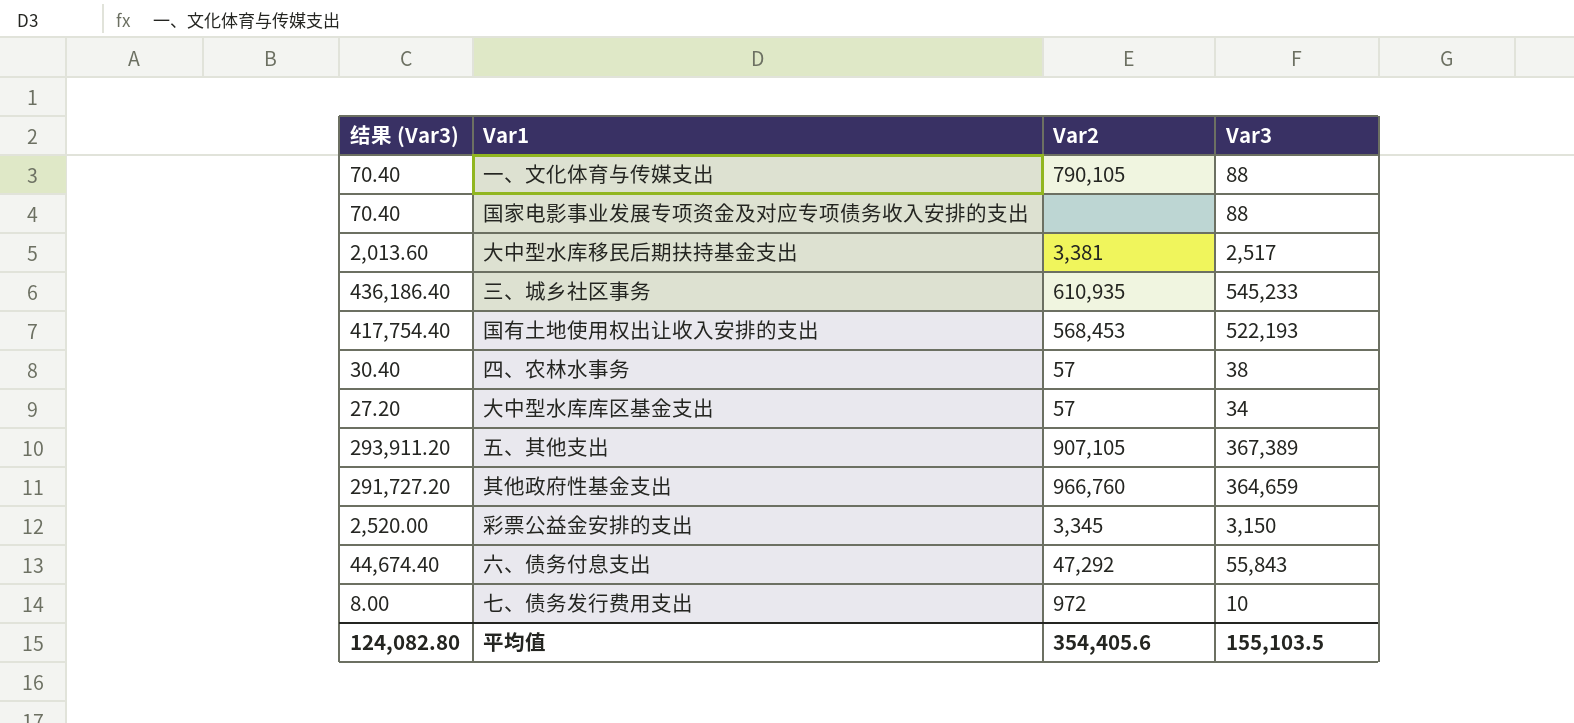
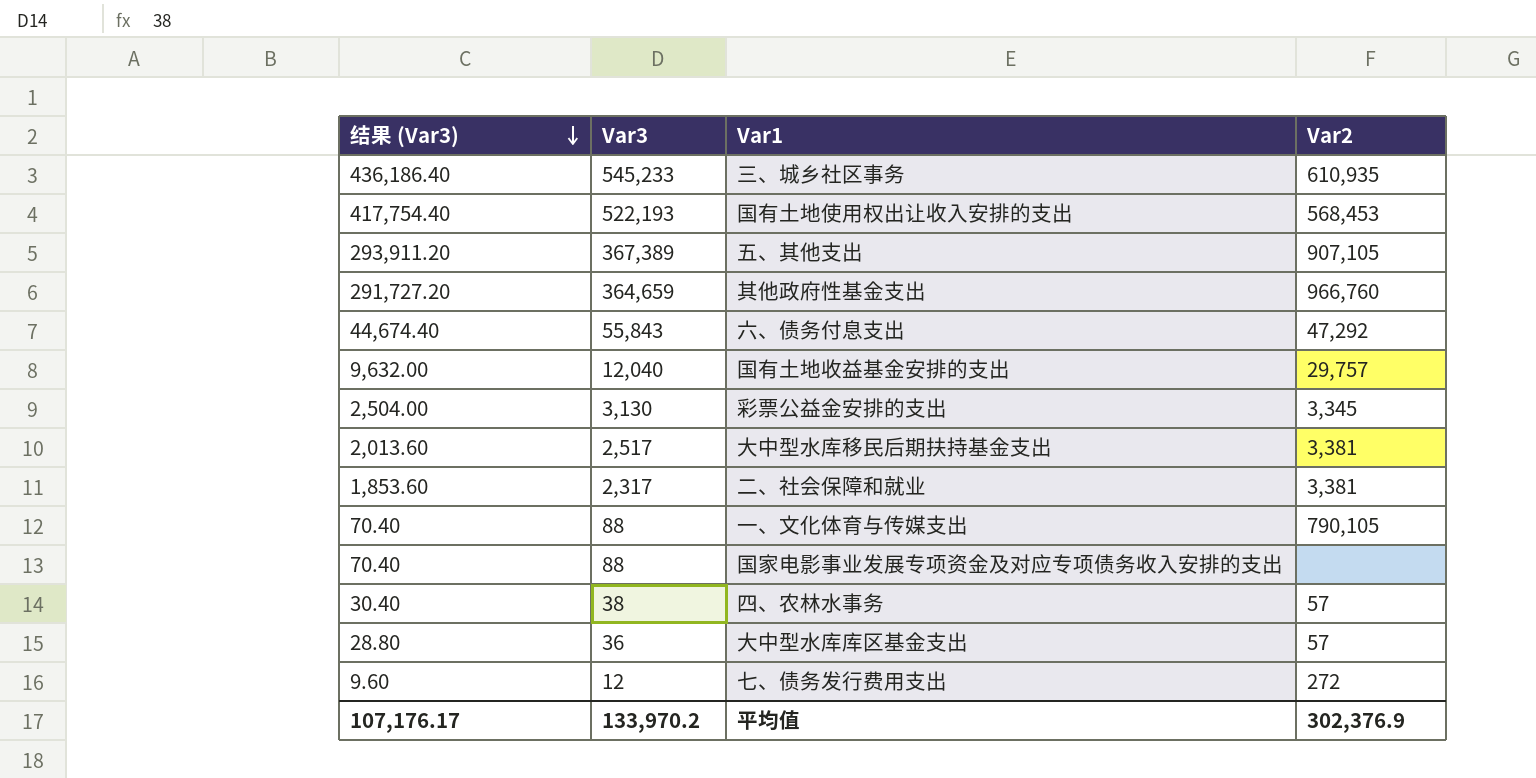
row order: none -> 结果 (Var3) descending
column Var3 | position: 4 -> 2
row 国有土地收益基金安排的支出: none -> 9,632.00 | 12,040 | 29,757
彩票公益金安排的支出 | 结果 (Var3): 2,520.00 -> 2,504.00
彩票公益金安排的支出 | Var3: 3,150 -> 3,130
row 二、社会保障和就业: none -> 1,853.60 | 2,317 | 3,381
大中型水库库区基金支出 | 结果 (Var3): 27.20 -> 28.80
大中型水库库区基金支出 | Var3: 34 -> 36
七、债务发行费用支出 | 结果 (Var3): 8.00 -> 9.60
七、债务发行费用支出 | Var3: 10 -> 12
七、债务发行费用支出 | Var2: 972 -> 272
平均值 | 结果 (Var3): 124,082.80 -> 107,176.17
平均值 | Var3: 155,103.5 -> 133,970.2
平均值 | Var2: 354,405.6 -> 302,376.9

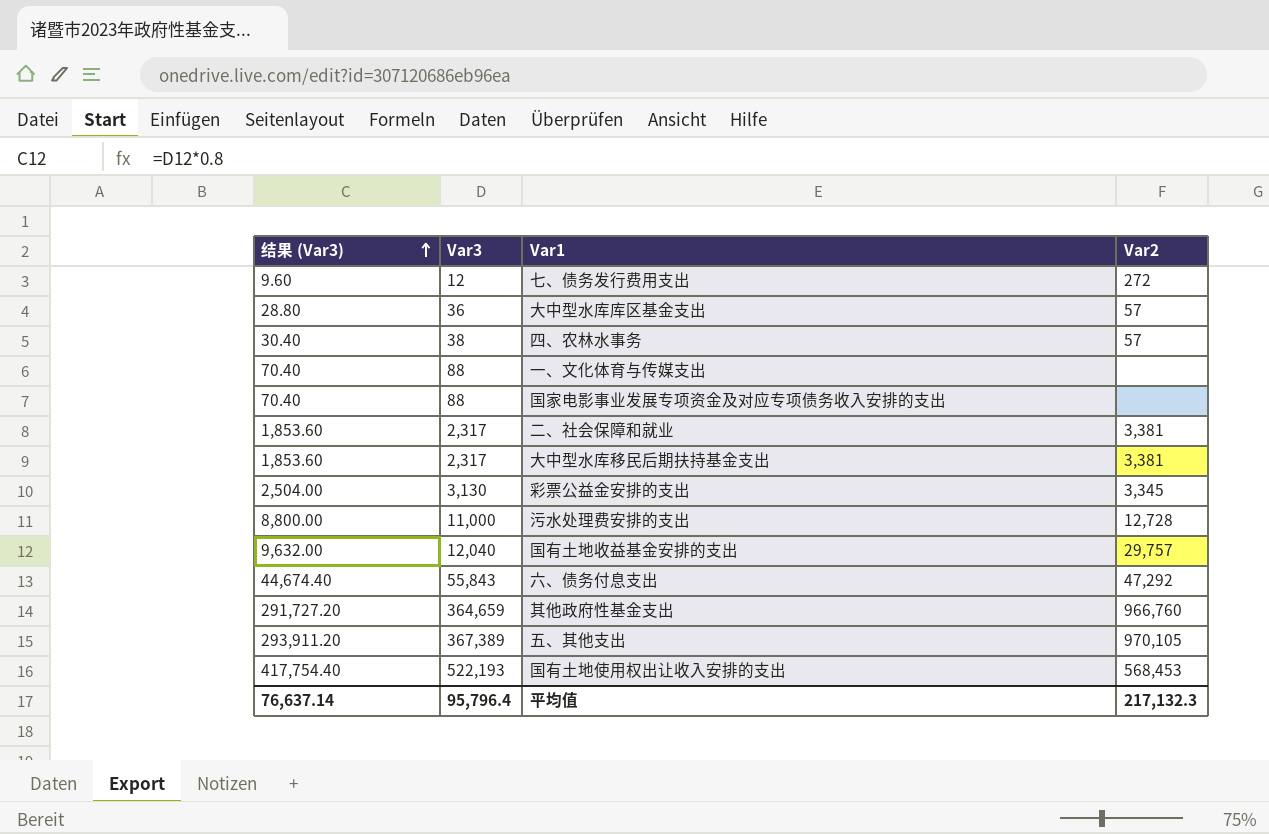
row order: 结果 (Var3) descending -> 结果 (Var3) ascending
row 三、城乡社区事务: 436,186.40 | 545,233 | 610,935 -> none
一、文化体育与传媒支出 | Var2: 790,105 -> none
大中型水库移民后期扶持基金支出 | 结果 (Var3): 2,013.60 -> 1,853.60
大中型水库移民后期扶持基金支出 | Var3: 2,517 -> 2,317
row 污水处理费安排的支出: none -> 8,800.00 | 11,000 | 12,728
五、其他支出 | Var2: 907,105 -> 970,105
平均值 | 结果 (Var3): 107,176.17 -> 76,637.14
平均值 | Var3: 133,970.2 -> 95,796.4
平均值 | Var2: 302,376.9 -> 217,132.3

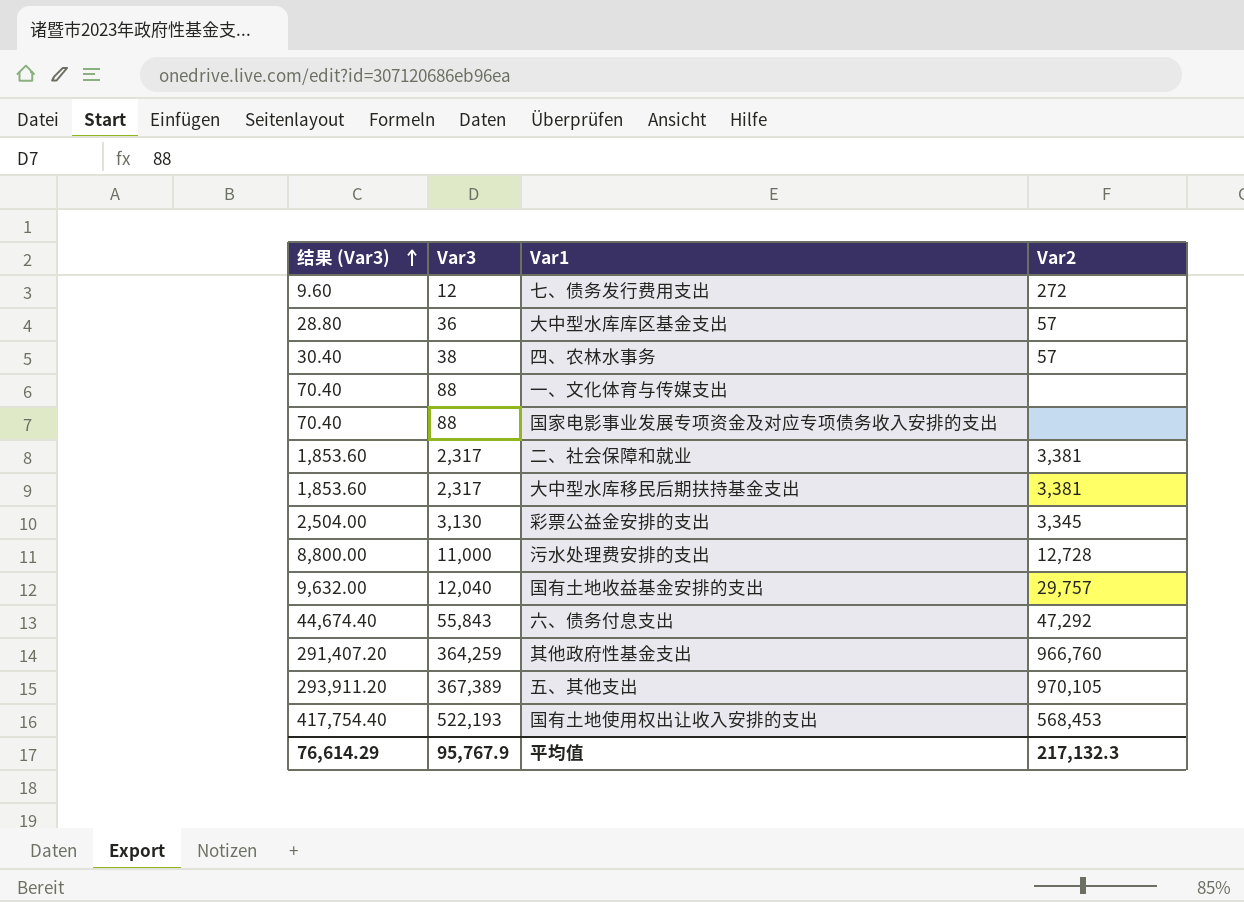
其他政府性基金支出 | 结果 (Var3): 291,727.20 -> 291,407.20
其他政府性基金支出 | Var3: 364,659 -> 364,259
平均值 | 结果 (Var3): 76,637.14 -> 76,614.29
平均值 | Var3: 95,796.4 -> 95,767.9

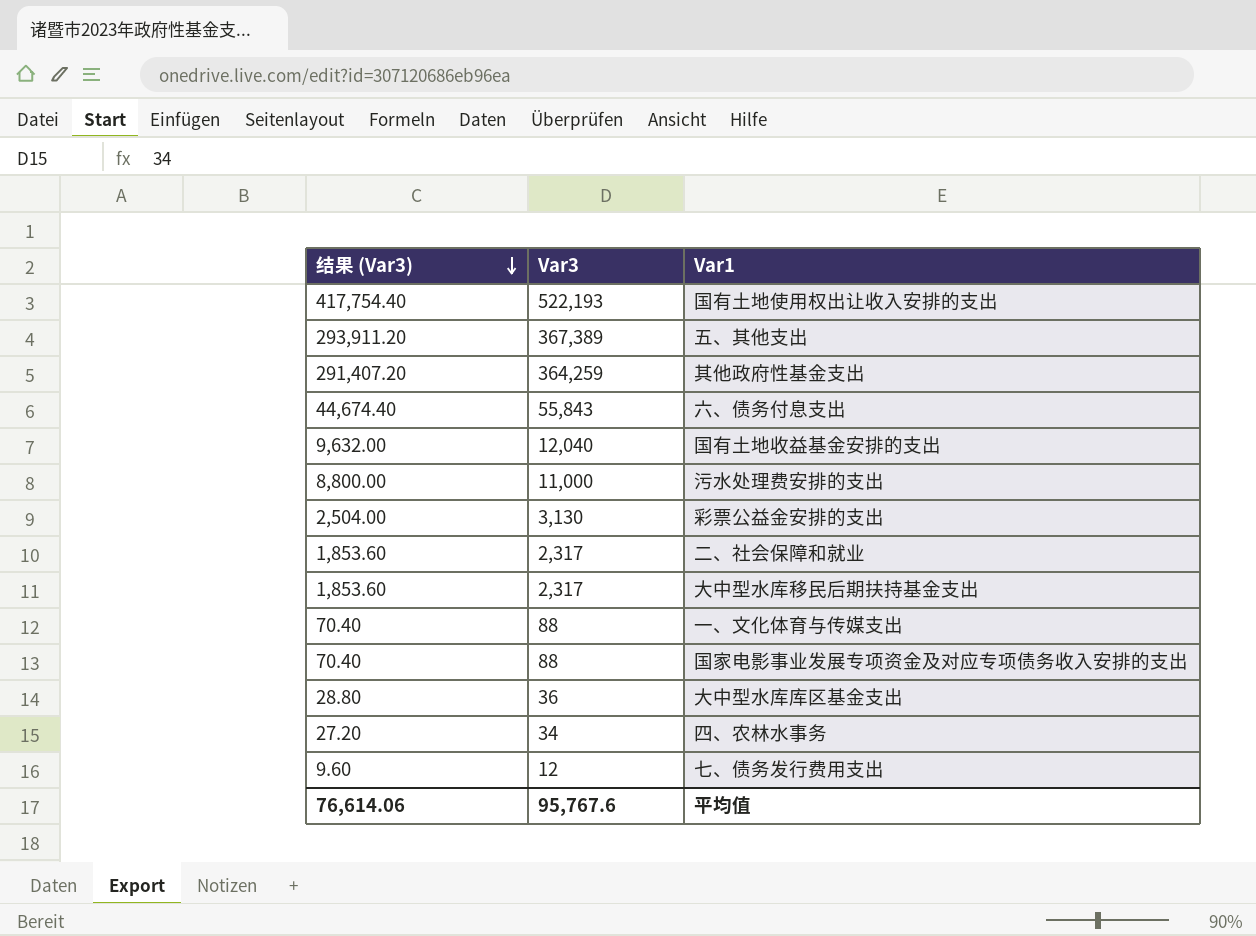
row order: 结果 (Var3) ascending -> 结果 (Var3) descending
column Var2 | position: 4 -> none
四、农林水事务 | 结果 (Var3): 30.40 -> 27.20
四、农林水事务 | Var3: 38 -> 34
平均值 | 结果 (Var3): 76,614.29 -> 76,614.06
平均值 | Var3: 95,767.9 -> 95,767.6

